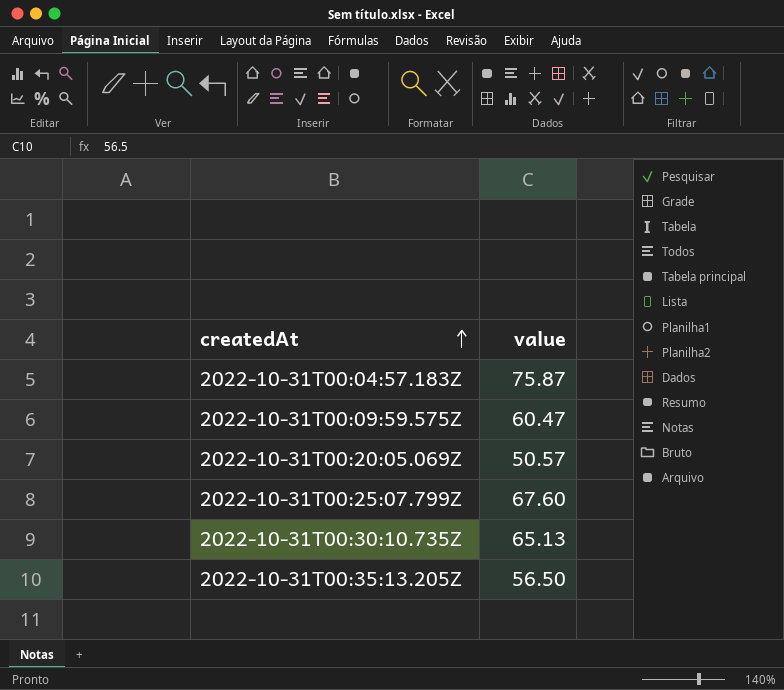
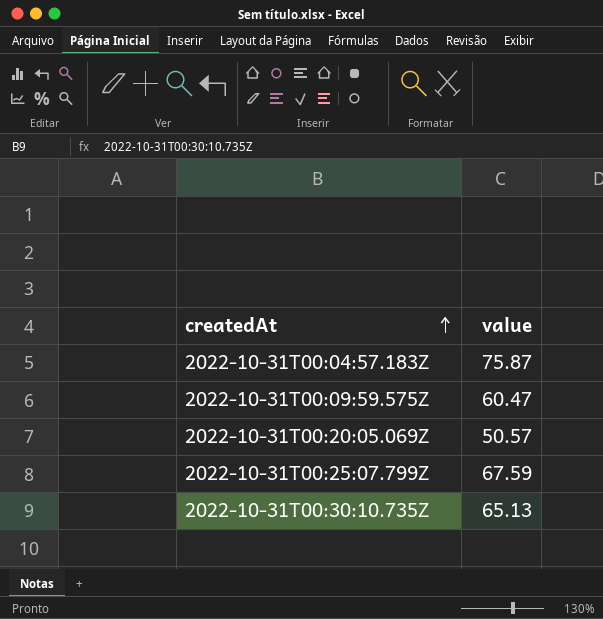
row 2022-10-31T00:35:13.205Z: 56.50 -> none
2022-10-31T00:25:07.799Z | value: 67.60 -> 67.59

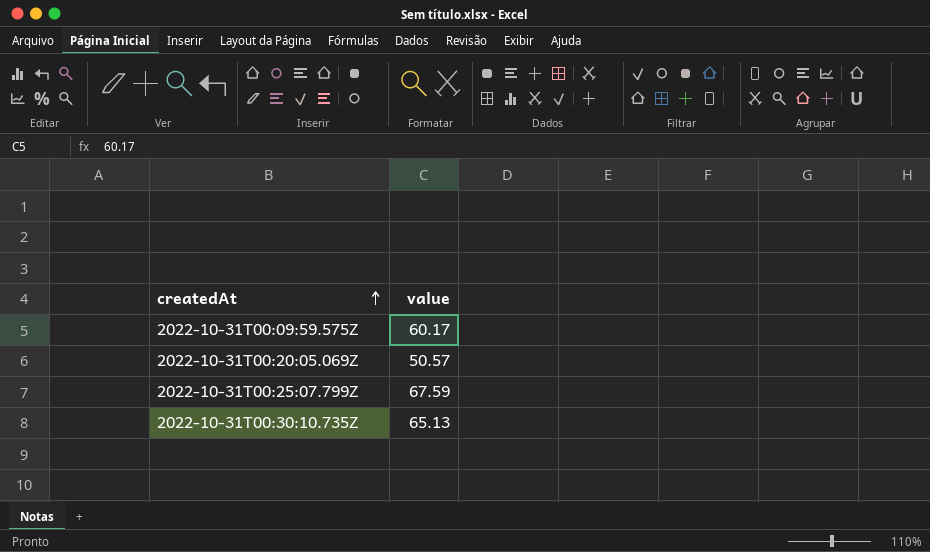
row 2022-10-31T00:04:57.183Z: 75.87 -> none
2022-10-31T00:09:59.575Z | value: 60.47 -> 60.17

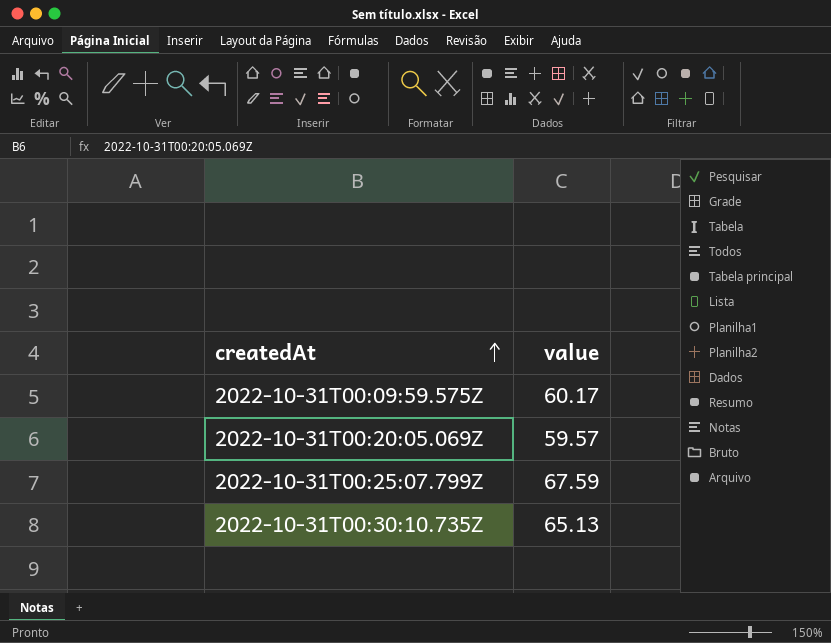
2022-10-31T00:20:05.069Z | value: 50.57 -> 59.57

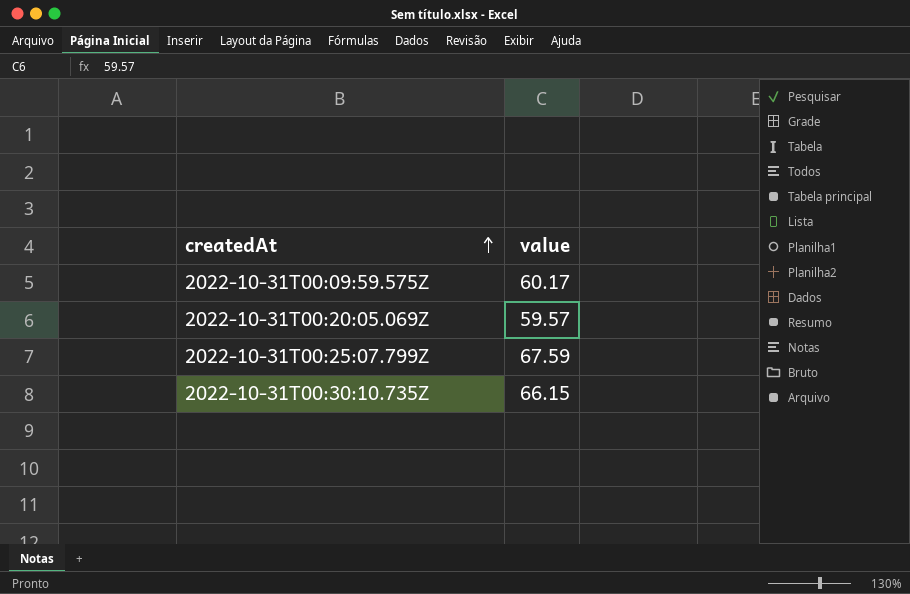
2022-10-31T00:30:10.735Z | value: 65.13 -> 66.15

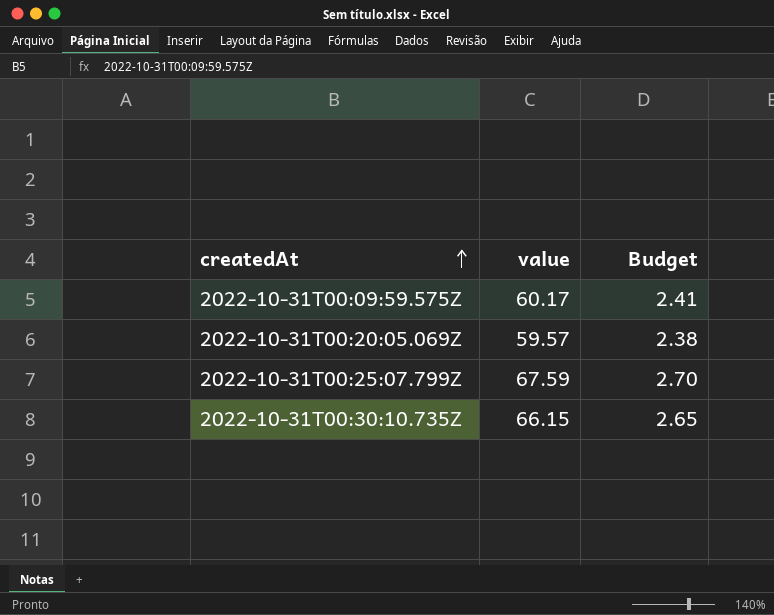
column Budget | formula: none -> [value] * 0.04

